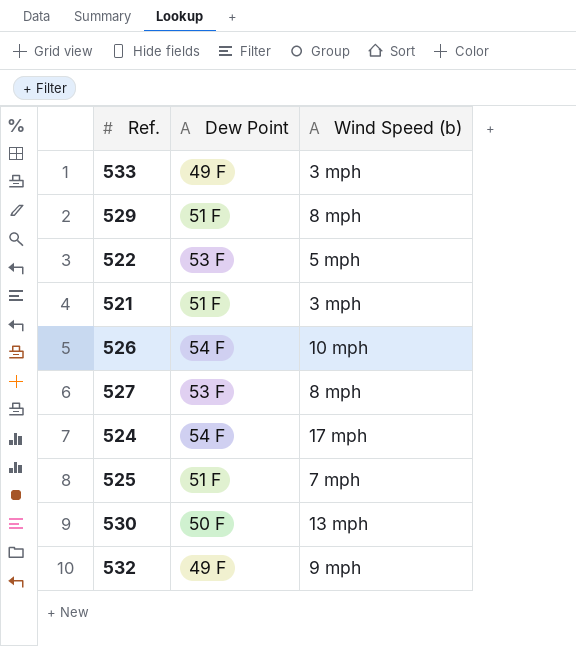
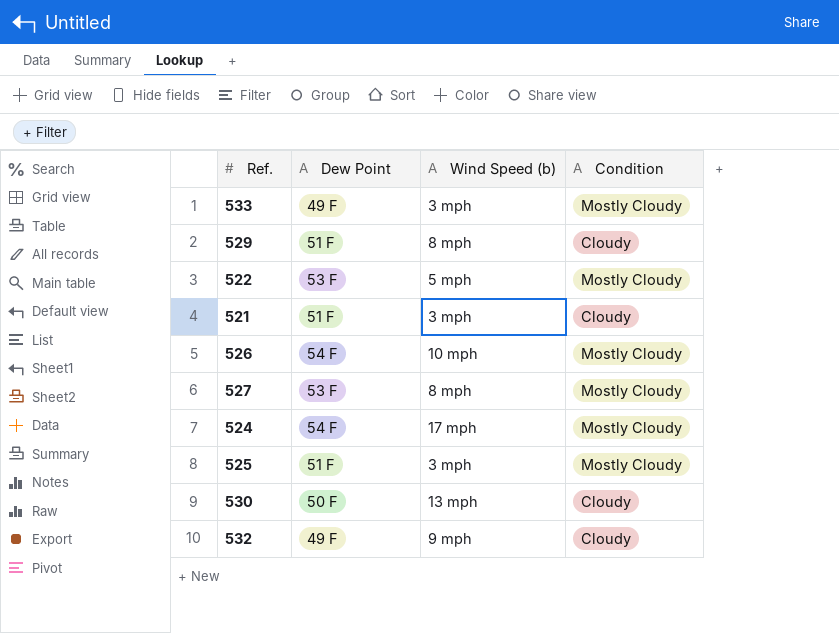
column Condition | position: none -> 4
525 | Wind Speed (b): 7 mph -> 3 mph

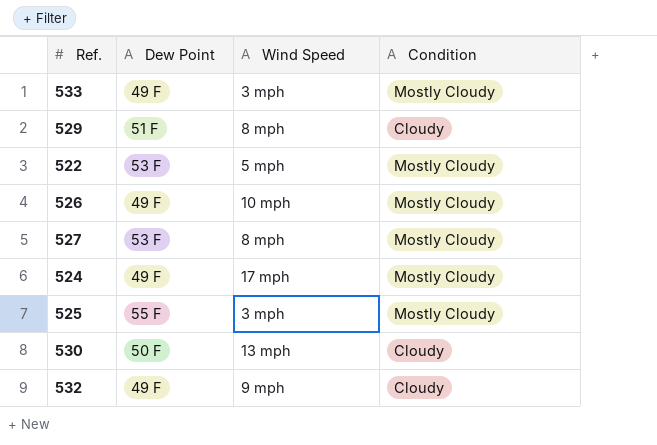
column name: Wind Speed (b) -> Wind Speed
row 521: 51 F | 3 mph | Cloudy -> none
526 | Dew Point: 54 F -> 49 F
524 | Dew Point: 54 F -> 49 F
525 | Dew Point: 51 F -> 55 F

